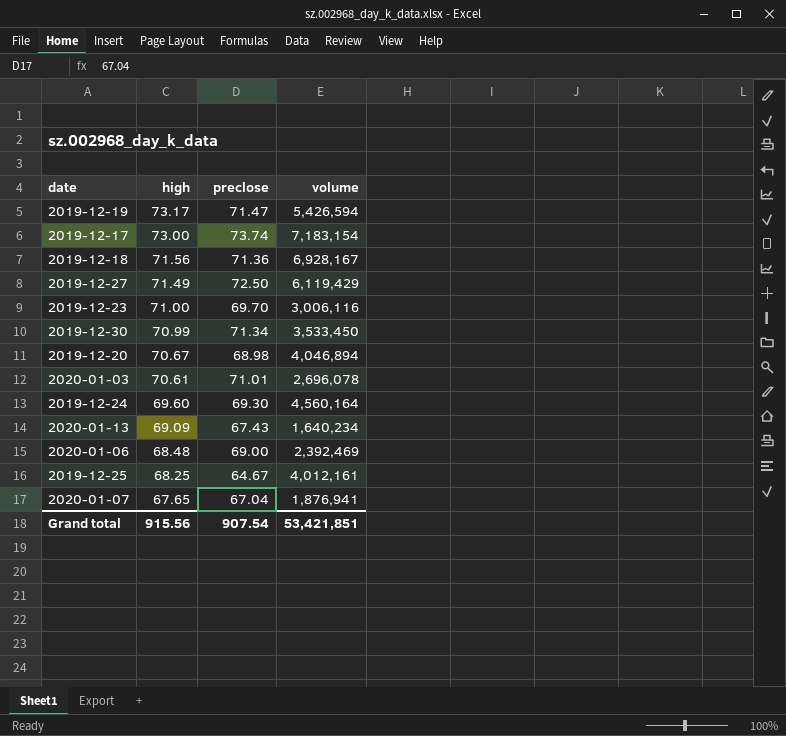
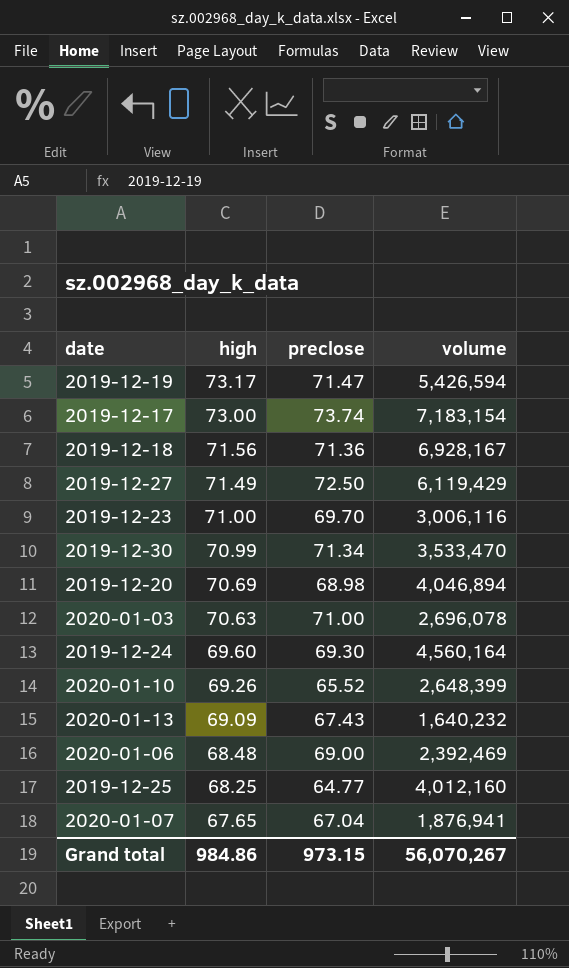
2019-12-30 | volume: 3,533,450 -> 3,533,470
2019-12-20 | high: 70.67 -> 70.69
2020-01-03 | high: 70.61 -> 70.63
2020-01-03 | preclose: 71.01 -> 71.00
row 2020-01-10: none -> 69.26 | 65.52 | 2,648,399
2020-01-13 | volume: 1,640,234 -> 1,640,232
2019-12-25 | preclose: 64.67 -> 64.77
2019-12-25 | volume: 4,012,161 -> 4,012,160
Grand total | high: 915.56 -> 984.86
Grand total | preclose: 907.54 -> 973.15
Grand total | volume: 53,421,851 -> 56,070,267

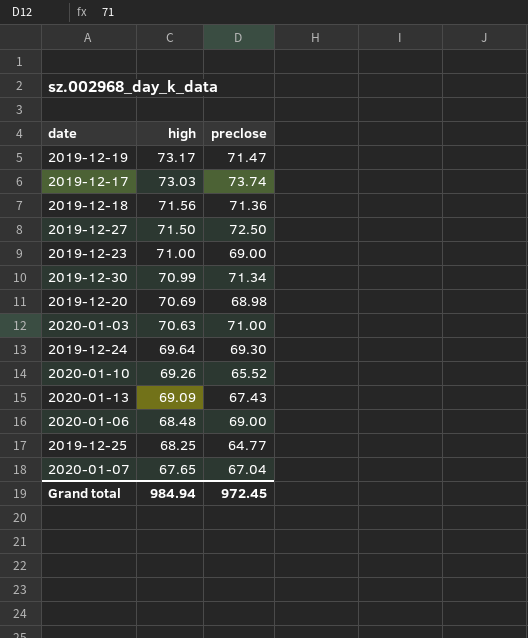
column volume | position: 4 -> none
2019-12-17 | high: 73.00 -> 73.03
2019-12-27 | high: 71.49 -> 71.50
2019-12-23 | preclose: 69.70 -> 69.00
2019-12-24 | high: 69.60 -> 69.64
Grand total | high: 984.86 -> 984.94
Grand total | preclose: 973.15 -> 972.45

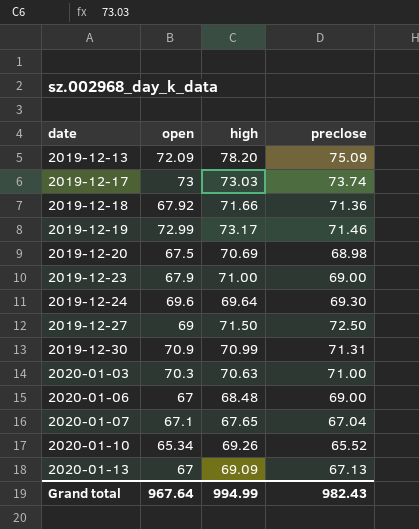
row order: high descending -> date ascending
column open | position: none -> 2
row 2019-12-25: 68.25 | 64.77 -> none
row 2019-12-13: none -> 72.09 | 78.20 | 75.09
2019-12-18 | high: 71.56 -> 71.66
2019-12-19 | preclose: 71.47 -> 71.46
2019-12-30 | preclose: 71.34 -> 71.31
2020-01-13 | preclose: 67.43 -> 67.13
Grand total | high: 984.94 -> 994.99
Grand total | preclose: 972.45 -> 982.43

